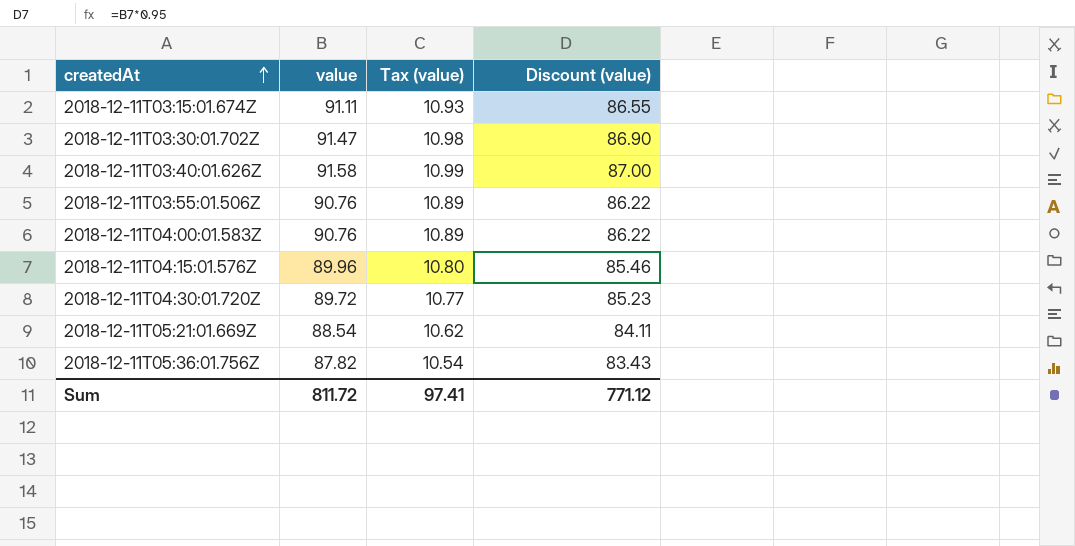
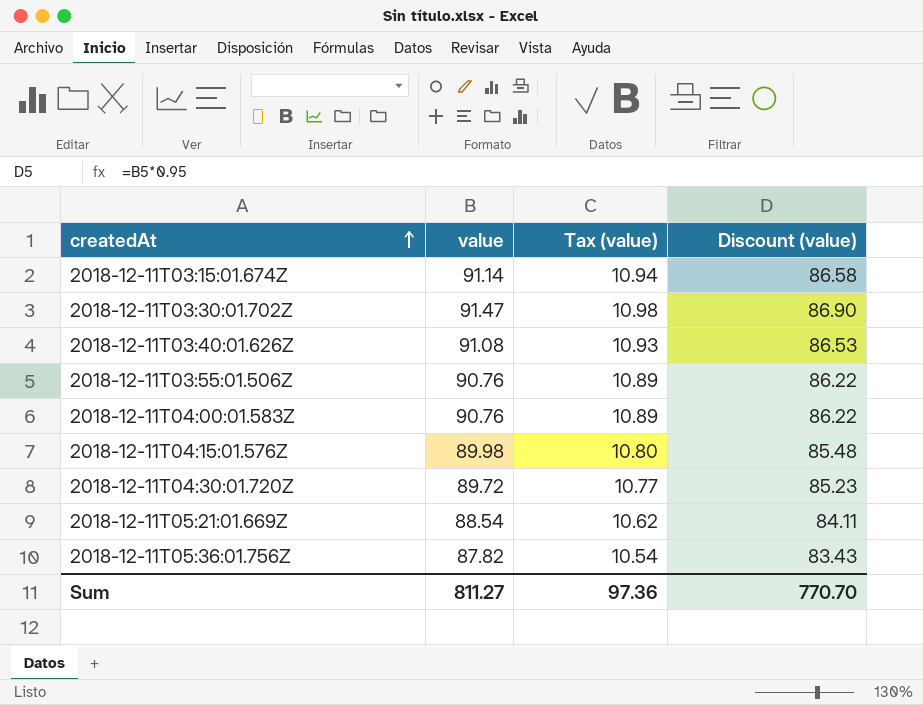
2018-12-11T03:15:01.674Z | value: 91.11 -> 91.14
2018-12-11T03:15:01.674Z | Tax (value): 10.93 -> 10.94
2018-12-11T03:15:01.674Z | Discount (value): 86.55 -> 86.58
2018-12-11T03:40:01.626Z | value: 91.58 -> 91.08
2018-12-11T03:40:01.626Z | Tax (value): 10.99 -> 10.93
2018-12-11T03:40:01.626Z | Discount (value): 87.00 -> 86.53
2018-12-11T04:15:01.576Z | value: 89.96 -> 89.98
2018-12-11T04:15:01.576Z | Discount (value): 85.46 -> 85.48
Sum | value: 811.72 -> 811.27
Sum | Tax (value): 97.41 -> 97.36
Sum | Discount (value): 771.12 -> 770.70

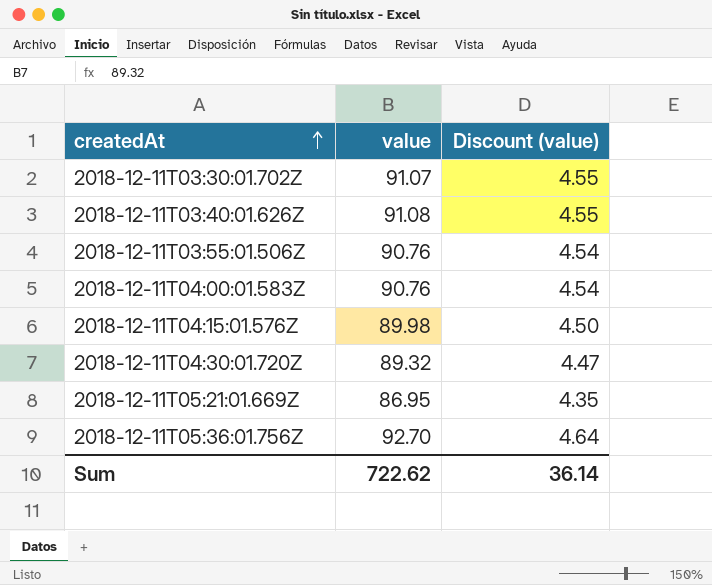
column Tax (value) | formula: [value] * 0.12 -> none
column Discount (value) | formula: [value] * 0.95 -> [value] * 0.05
row 2018-12-11T03:15:01.674Z: 91.14 | 10.94 | 86.58 -> none
2018-12-11T03:30:01.702Z | value: 91.47 -> 91.07
2018-12-11T04:30:01.720Z | value: 89.72 -> 89.32
2018-12-11T05:21:01.669Z | value: 88.54 -> 86.95
2018-12-11T05:36:01.756Z | value: 87.82 -> 92.70
Sum | value: 811.27 -> 722.62
Sum | Discount (value): 770.70 -> 36.14

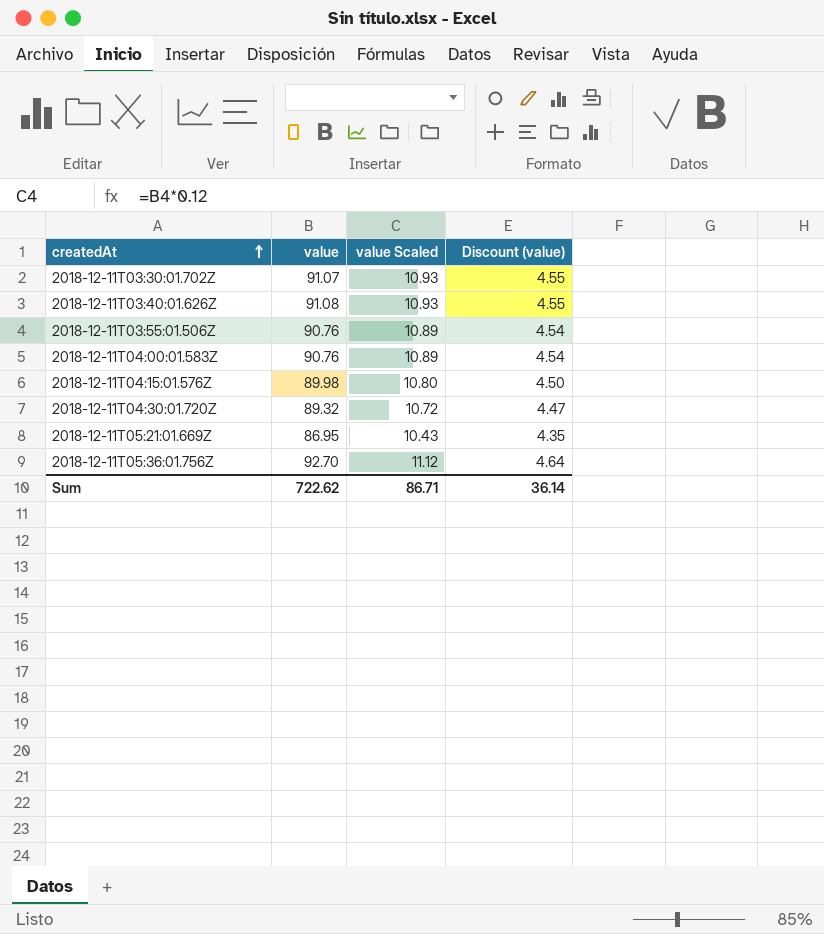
column value Scaled | formula: none -> [value] * 0.12

